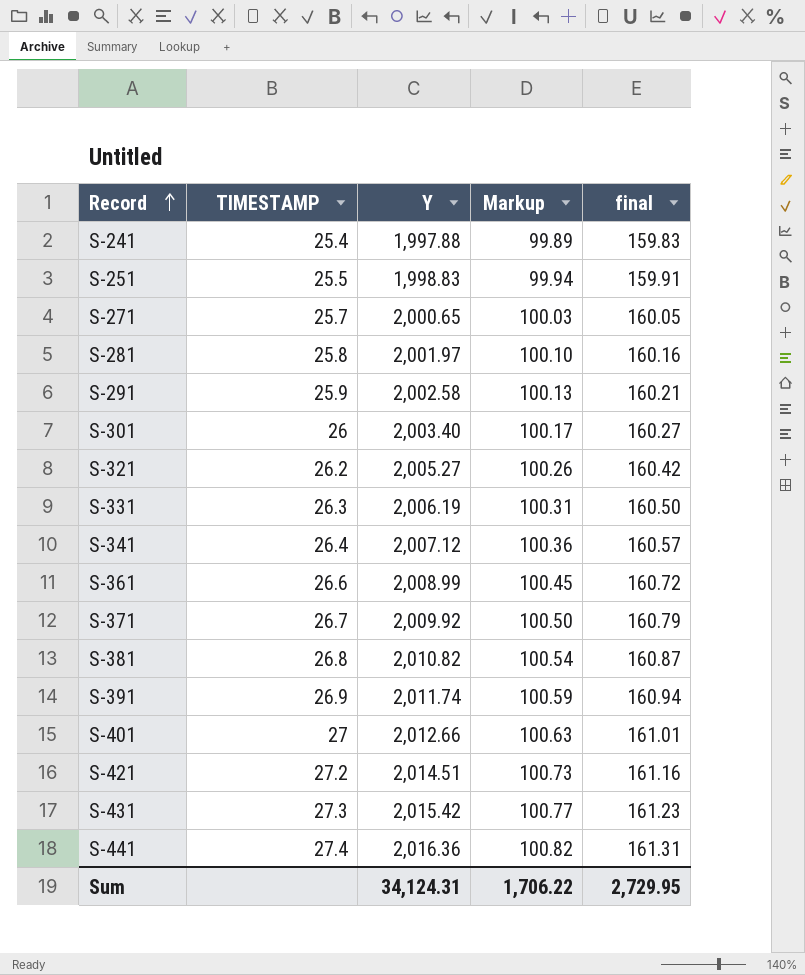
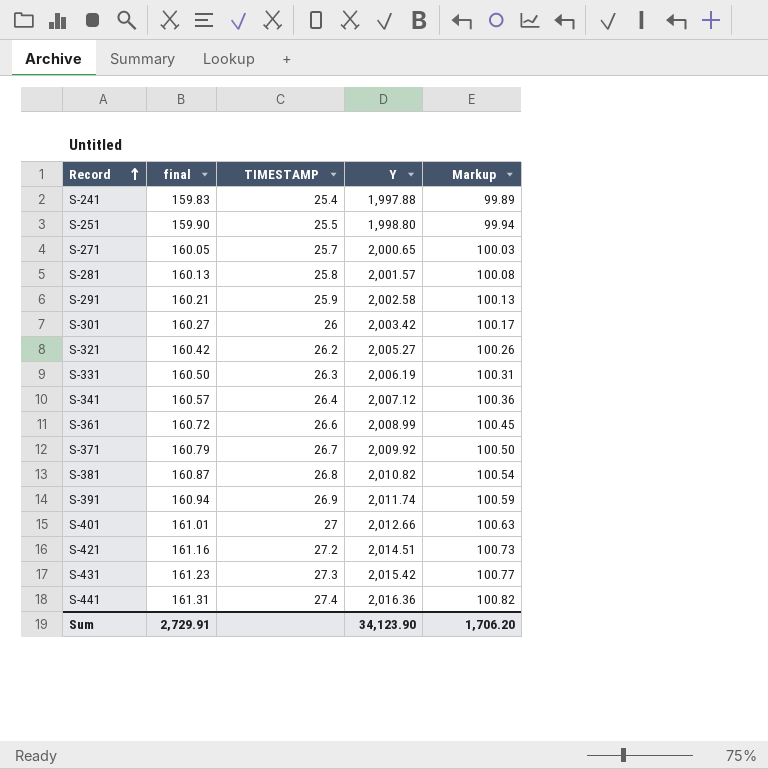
column final | position: 5 -> 2
S-251 | final: 159.91 -> 159.90
S-251 | Y: 1,998.83 -> 1,998.80
S-281 | final: 160.16 -> 160.13
S-281 | Y: 2,001.97 -> 2,001.57
S-281 | Markup: 100.10 -> 100.08
S-301 | Y: 2,003.40 -> 2,003.42
Sum | final: 2,729.95 -> 2,729.91
Sum | Y: 34,124.31 -> 34,123.90
Sum | Markup: 1,706.22 -> 1,706.20

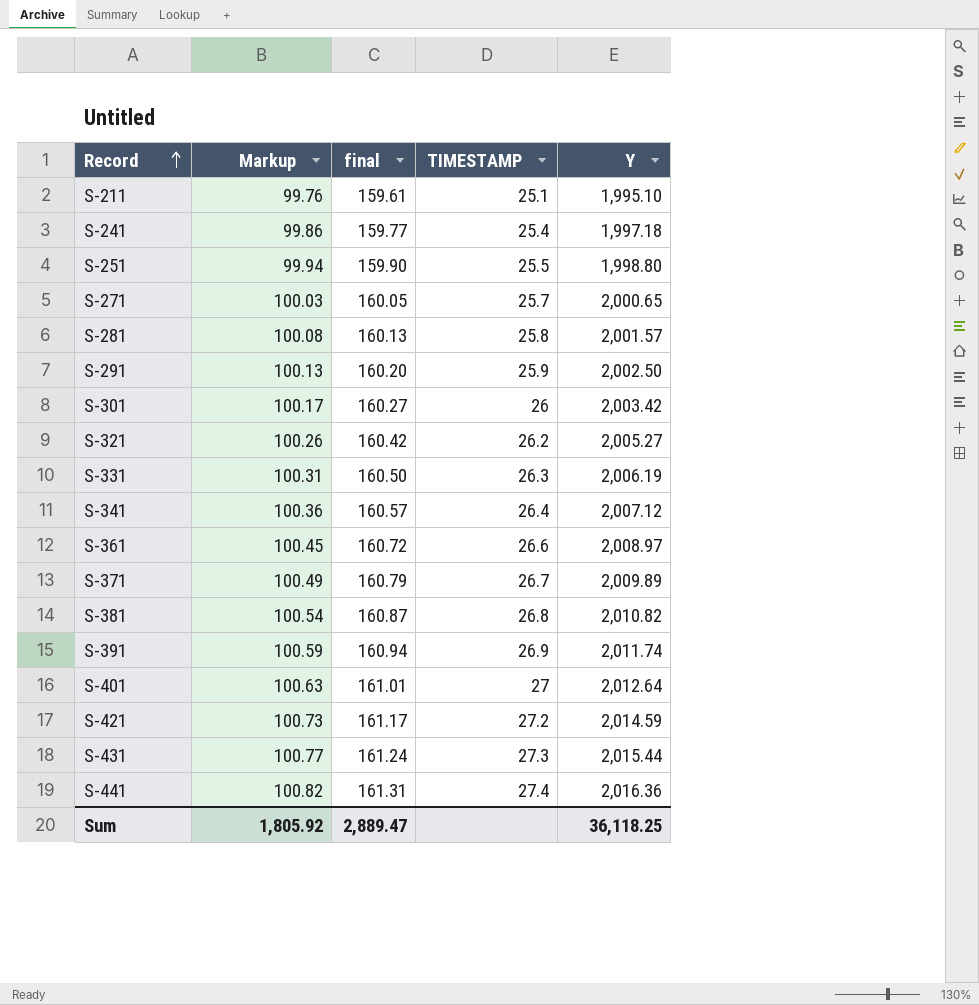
column Markup | position: 5 -> 2
row S-211: none -> 99.76 | 159.61 | 25.1 | 1,995.10
S-241 | Markup: 99.89 -> 99.86
S-241 | final: 159.83 -> 159.77
S-241 | Y: 1,997.88 -> 1,997.18
S-291 | final: 160.21 -> 160.20
S-291 | Y: 2,002.58 -> 2,002.50
S-361 | Y: 2,008.99 -> 2,008.97
S-371 | Markup: 100.50 -> 100.49
S-371 | Y: 2,009.92 -> 2,009.89
S-401 | Y: 2,012.66 -> 2,012.64
S-421 | final: 161.16 -> 161.17
S-421 | Y: 2,014.51 -> 2,014.59
S-431 | final: 161.23 -> 161.24
S-431 | Y: 2,015.42 -> 2,015.44
Sum | Markup: 1,706.20 -> 1,805.92
Sum | final: 2,729.91 -> 2,889.47
Sum | Y: 34,123.90 -> 36,118.25

